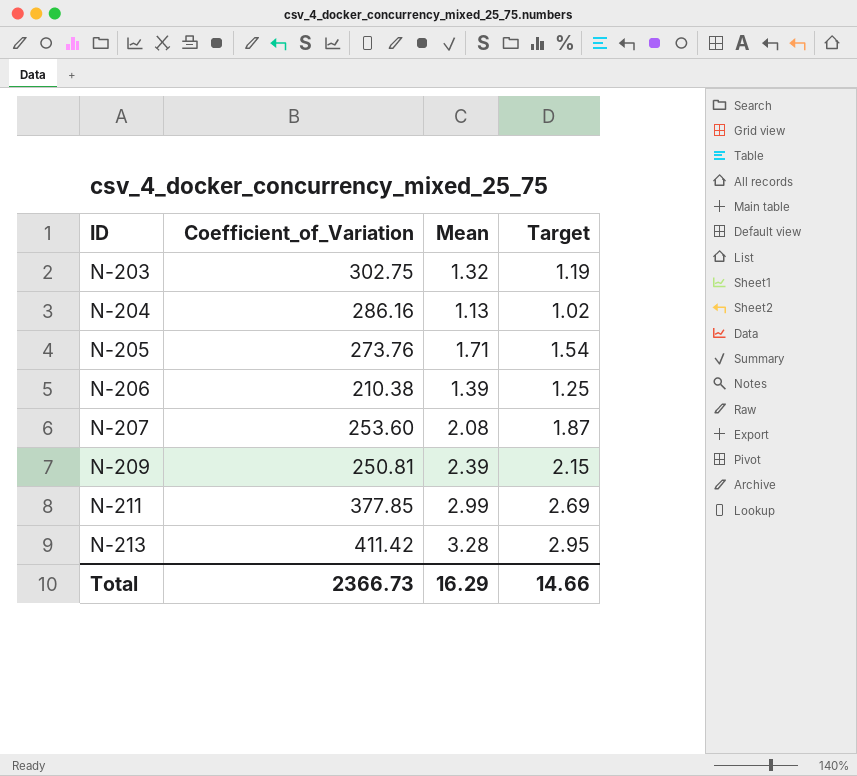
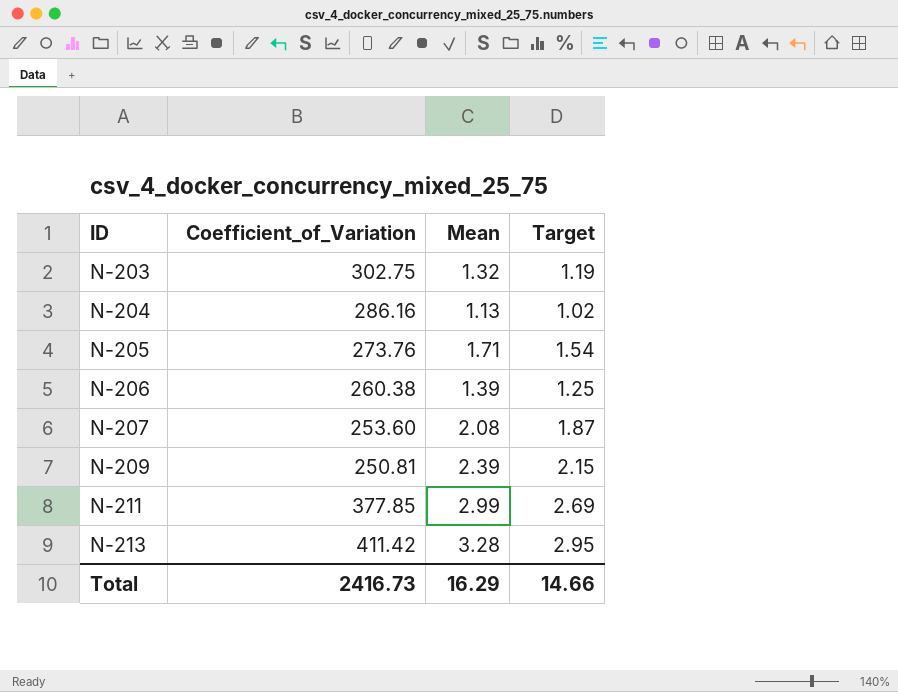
N-206 | Coefficient_of_Variation: 210.38 -> 260.38
Total | Coefficient_of_Variation: 2366.73 -> 2416.73

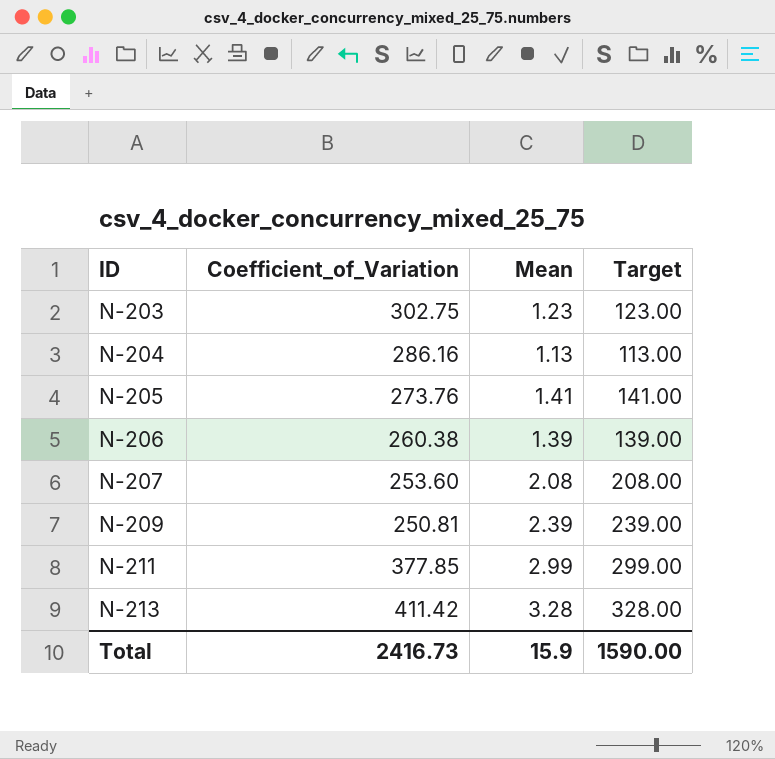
column Target | formula: [Mean] * 0.9 -> [Mean] * 100
N-203 | Mean: 1.32 -> 1.23
N-205 | Mean: 1.71 -> 1.41
Total | Mean: 16.29 -> 15.9
Total | Target: 14.66 -> 1590.00

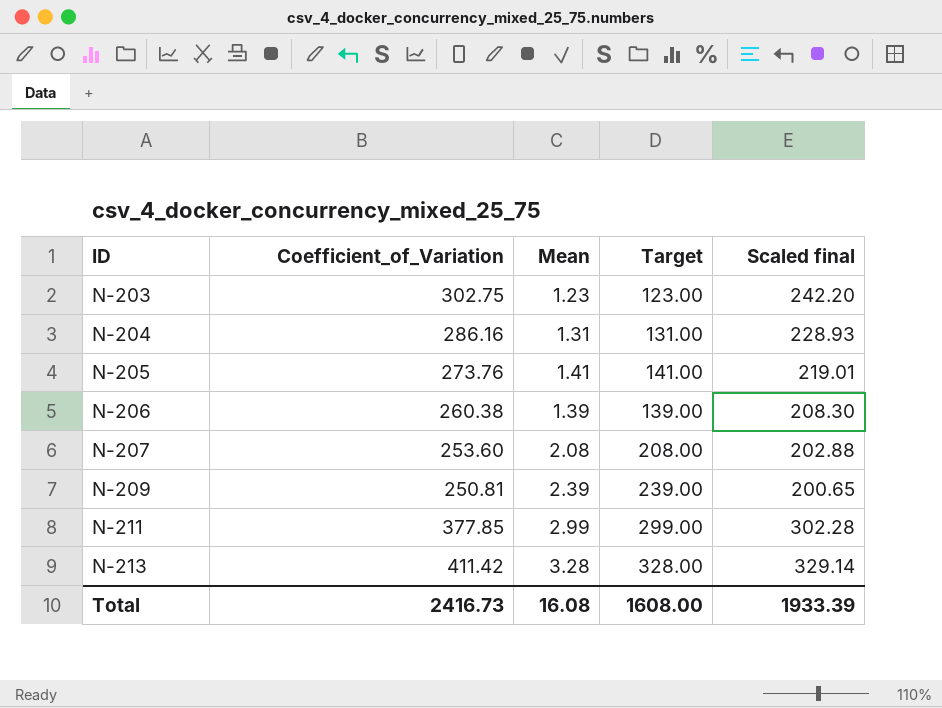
column Scaled final | formula: none -> [Coefficient_of_Variation] * 0.8
N-204 | Mean: 1.13 -> 1.31
N-204 | Target: 113.00 -> 131.00
Total | Mean: 15.9 -> 16.08
Total | Target: 1590.00 -> 1608.00

